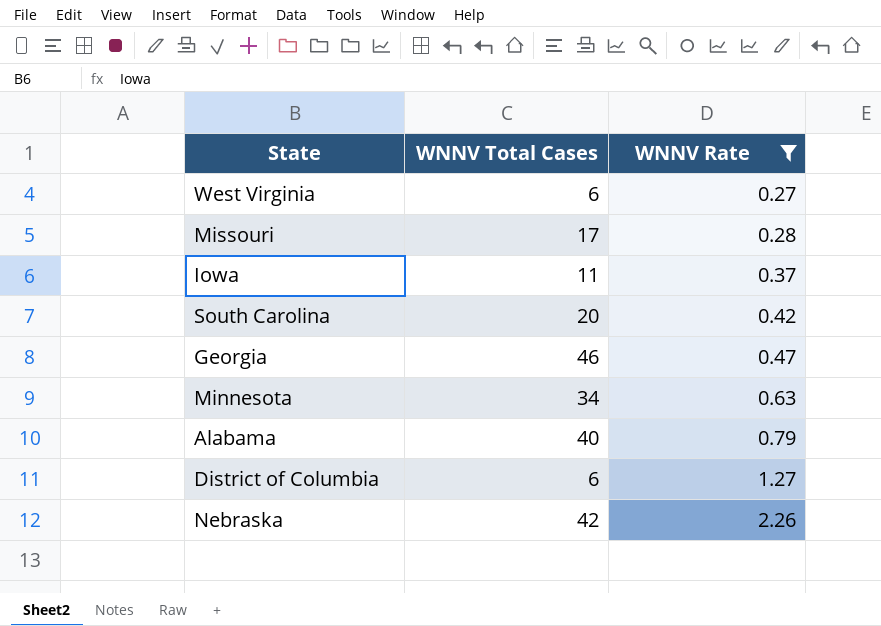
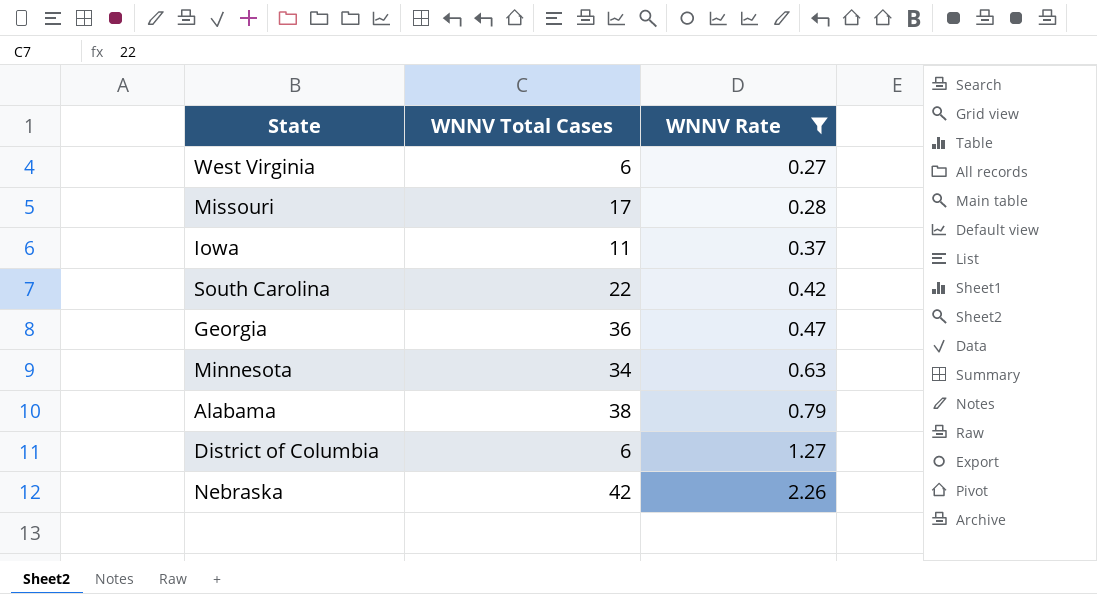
South Carolina | WNNV Total Cases: 20 -> 22
Georgia | WNNV Total Cases: 46 -> 36
Alabama | WNNV Total Cases: 40 -> 38

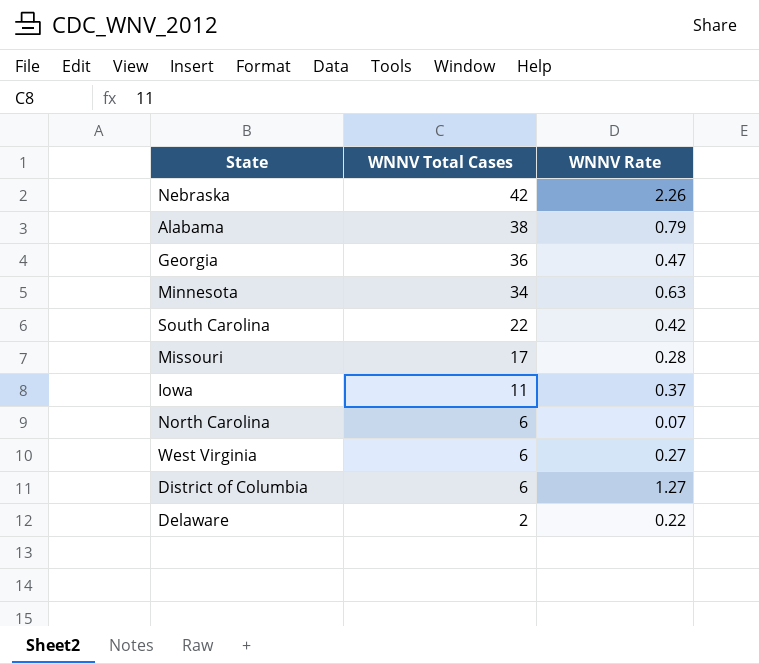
filter: WNNV Rate >= 0.27 -> none
row order: WNNV Rate ascending -> WNNV Total Cases descending

